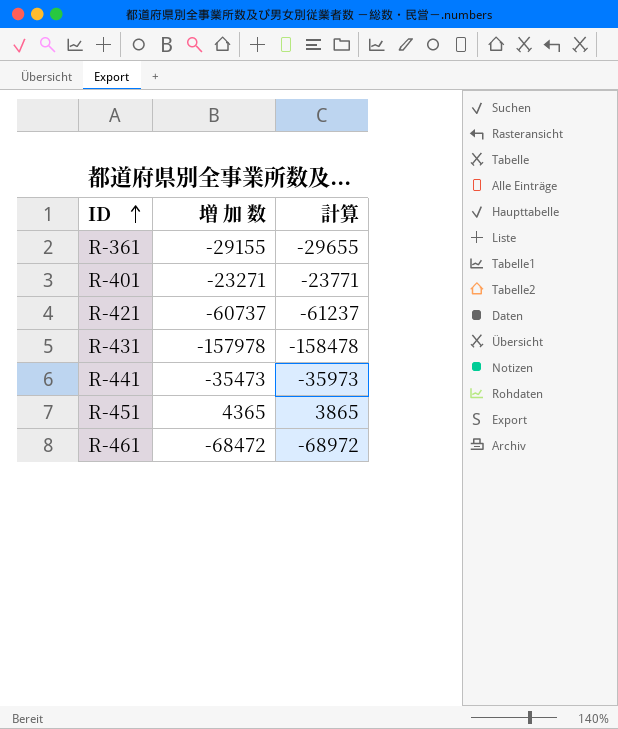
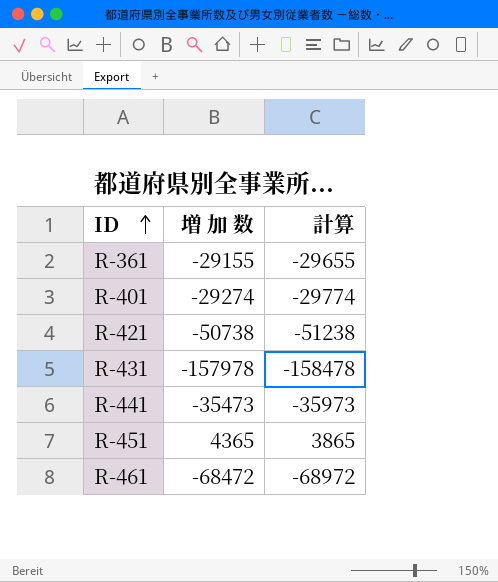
R-401 | 増 加 数: -23271 -> -29274
R-401 | 計算: -23771 -> -29774
R-421 | 増 加 数: -60737 -> -50738
R-421 | 計算: -61237 -> -51238

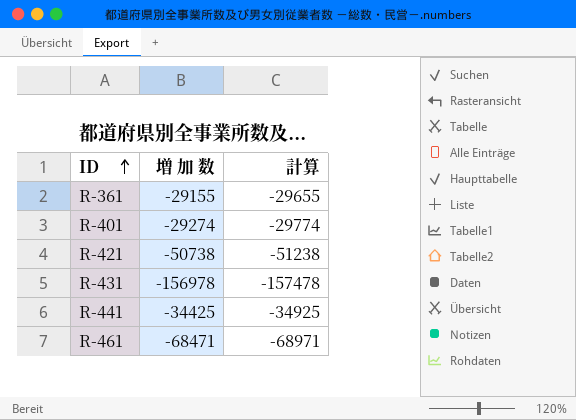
row R-451: 4365 | 3865 -> none
R-431 | 増 加 数: -157978 -> -156978
R-431 | 計算: -158478 -> -157478
R-441 | 増 加 数: -35473 -> -34425
R-441 | 計算: -35973 -> -34925
R-461 | 増 加 数: -68472 -> -68471
R-461 | 計算: -68972 -> -68971

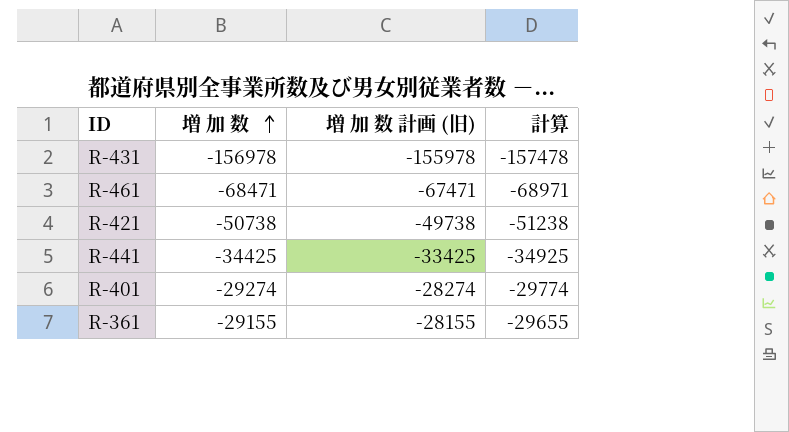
row order: ID ascending -> 増 加 数 ascending
column 増 加 数 計画 (旧) | formula: none -> [増 加 数] + 1000

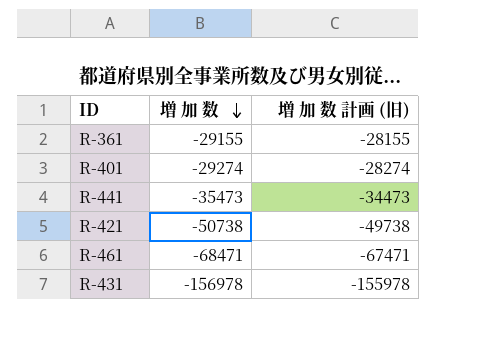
row order: 増 加 数 ascending -> 増 加 数 descending
column 計算 | formula: [増 加 数] - 500 -> none
R-441 | 増 加 数: -34425 -> -35473
R-441 | 増 加 数 計画 (旧): -33425 -> -34473

